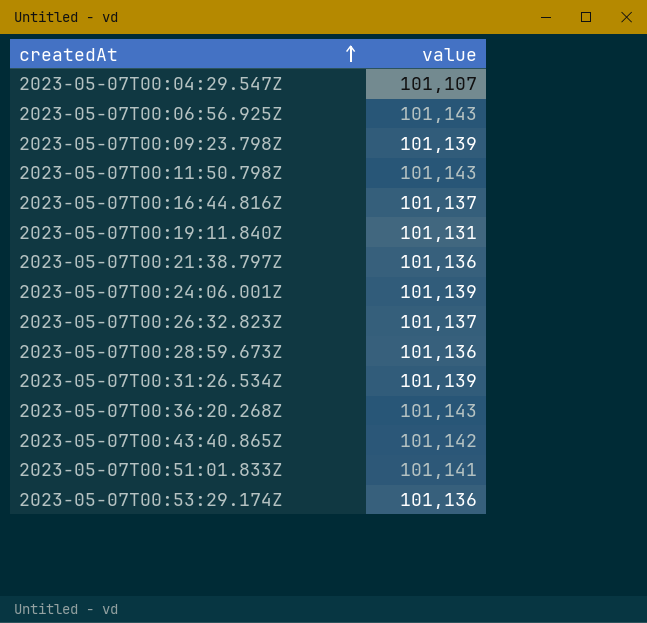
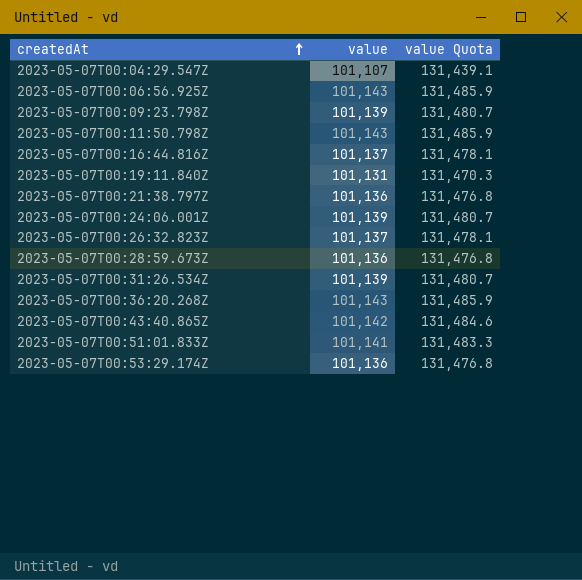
column value Quota | formula: none -> [value] * 1.3

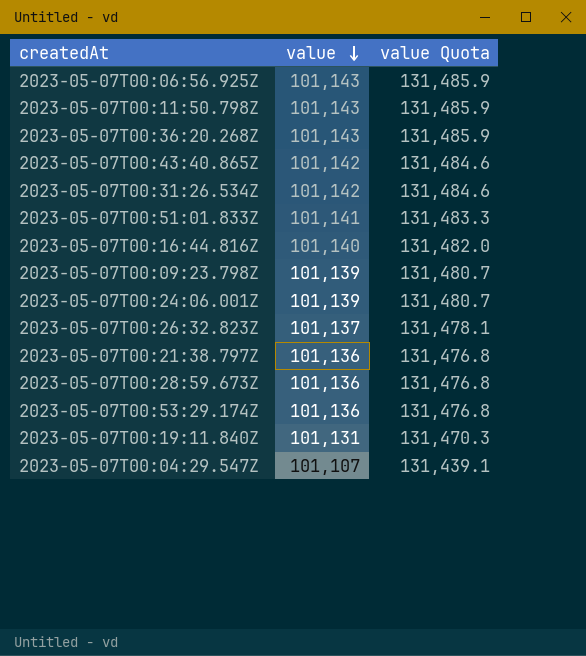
row order: createdAt ascending -> value descending
2023-05-07T00:31:26.534Z | value: 101,139 -> 101,142
2023-05-07T00:31:26.534Z | value Quota: 131,480.7 -> 131,484.6
2023-05-07T00:16:44.816Z | value: 101,137 -> 101,140
2023-05-07T00:16:44.816Z | value Quota: 131,478.1 -> 131,482.0

